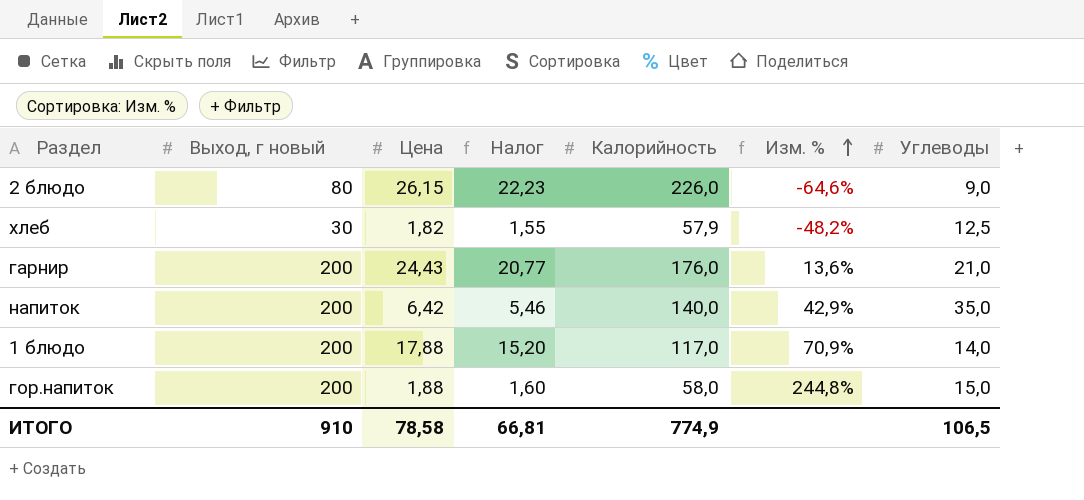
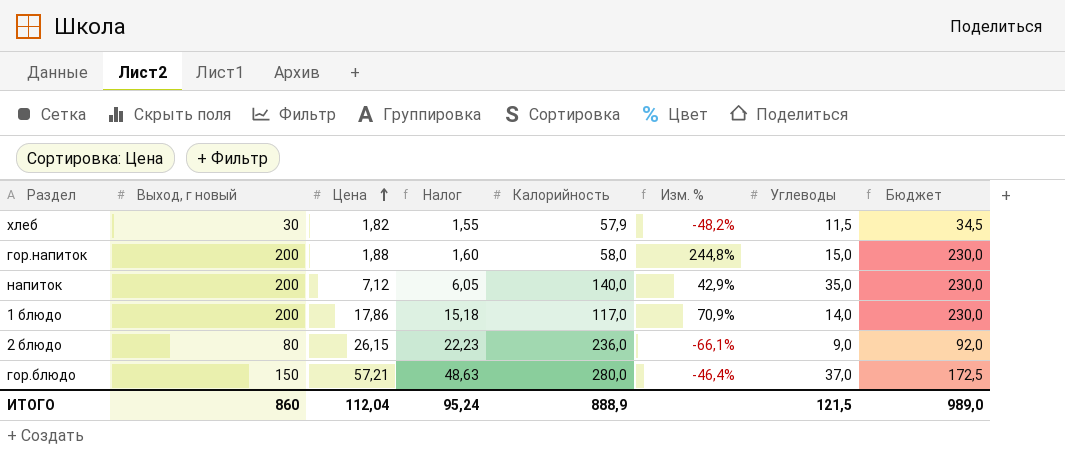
row order: Изм. % ascending -> Цена ascending
column Бюджет | formula: none -> [Выход, г новый] * 1,15
row гарнир: 200 | 24,43 | 20,77 | 176,0 | 13,6% | 21,0 -> none
хлеб | Углеводы: 12,5 -> 11,5
напиток | Цена: 6,42 -> 7,12
напиток | Налог: 5,46 -> 6,05
1 блюдо | Цена: 17,88 -> 17,86
1 блюдо | Налог: 15,20 -> 15,18
2 блюдо | Калорийность: 226,0 -> 236,0
2 блюдо | Изм. %: -64,6% -> -66,1%
row гор.блюдо: none -> 150 | 57,21 | 48,63 | 280,0 | -46,4% | 37,0 | 172,5
ИТОГО | Выход, г новый: 910 -> 860
ИТОГО | Цена: 78,58 -> 112,04
ИТОГО | Налог: 66,81 -> 95,24
ИТОГО | Калорийность: 774,9 -> 888,9
ИТОГО | Углеводы: 106,5 -> 121,5

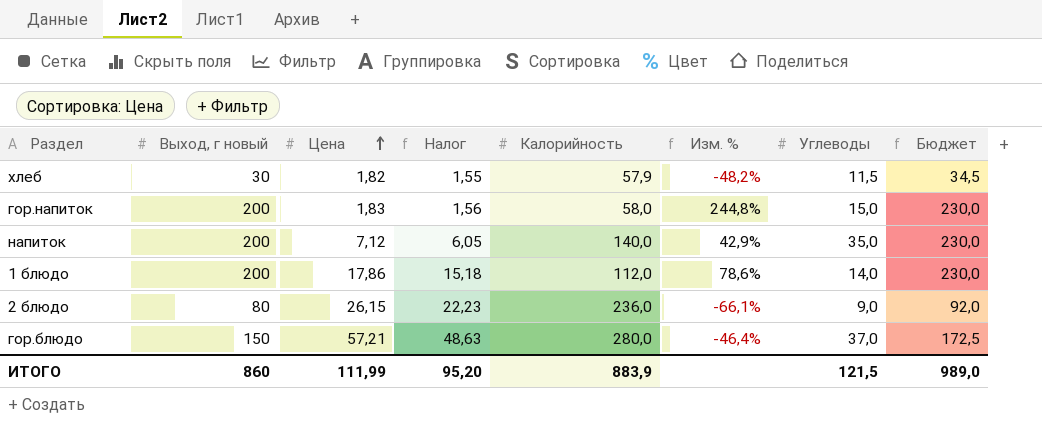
гор.напиток | Цена: 1,88 -> 1,83
гор.напиток | Налог: 1,60 -> 1,56
1 блюдо | Калорийность: 117,0 -> 112,0
1 блюдо | Изм. %: 70,9% -> 78,6%
ИТОГО | Цена: 112,04 -> 111,99
ИТОГО | Налог: 95,24 -> 95,20
ИТОГО | Калорийность: 888,9 -> 883,9

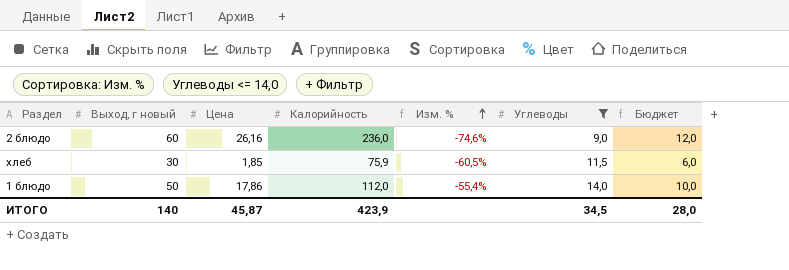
filter: none -> Углеводы <= 14,0
row order: Цена ascending -> Изм. % ascending
column Налог | formula: [Цена] * 0,85 -> none
column Бюджет | formula: [Выход, г новый] * 1,15 -> [Выход, г новый] * 0,2
2 блюдо | Выход, г новый: 80 -> 60
2 блюдо | Цена: 26,15 -> 26,16
2 блюдо | Изм. %: -66,1% -> -74,6%
хлеб | Цена: 1,82 -> 1,85
хлеб | Калорийность: 57,9 -> 75,9
хлеб | Изм. %: -48,2% -> -60,5%
1 блюдо | Выход, г новый: 200 -> 50
1 блюдо | Изм. %: 78,6% -> -55,4%
ИТОГО | Выход, г новый: 860 -> 140
ИТОГО | Цена: 111,99 -> 45,87
ИТОГО | Калорийность: 883,9 -> 423,9
ИТОГО | Углеводы: 121,5 -> 34,5
ИТОГО | Бюджет: 989,0 -> 28,0

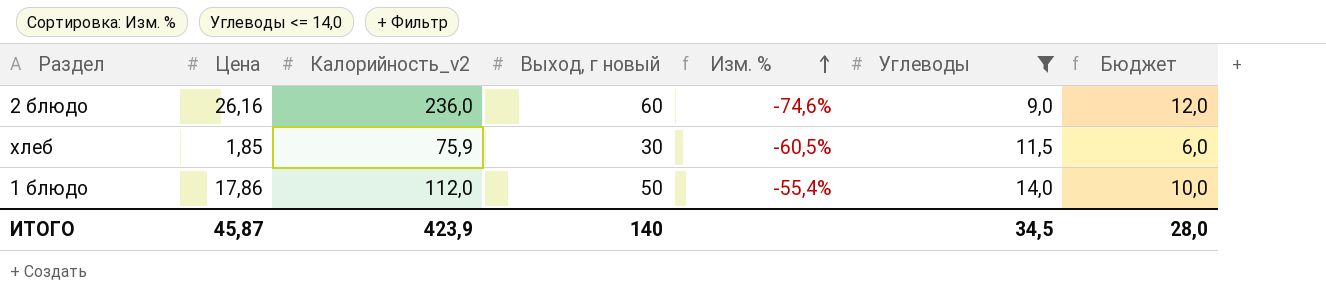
column name: Калорийность -> Калорийность_v2
column Выход, г новый | position: 2 -> 4

